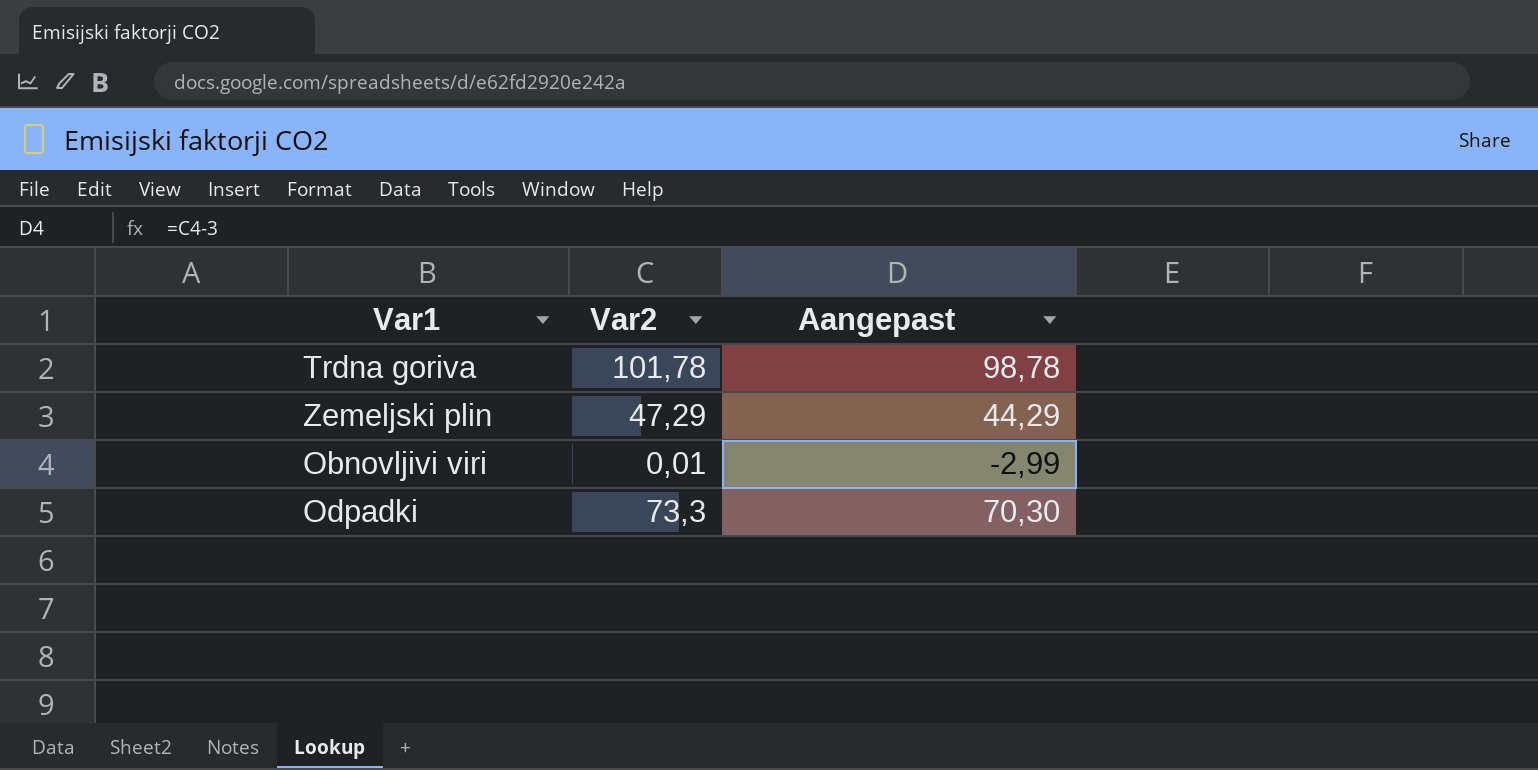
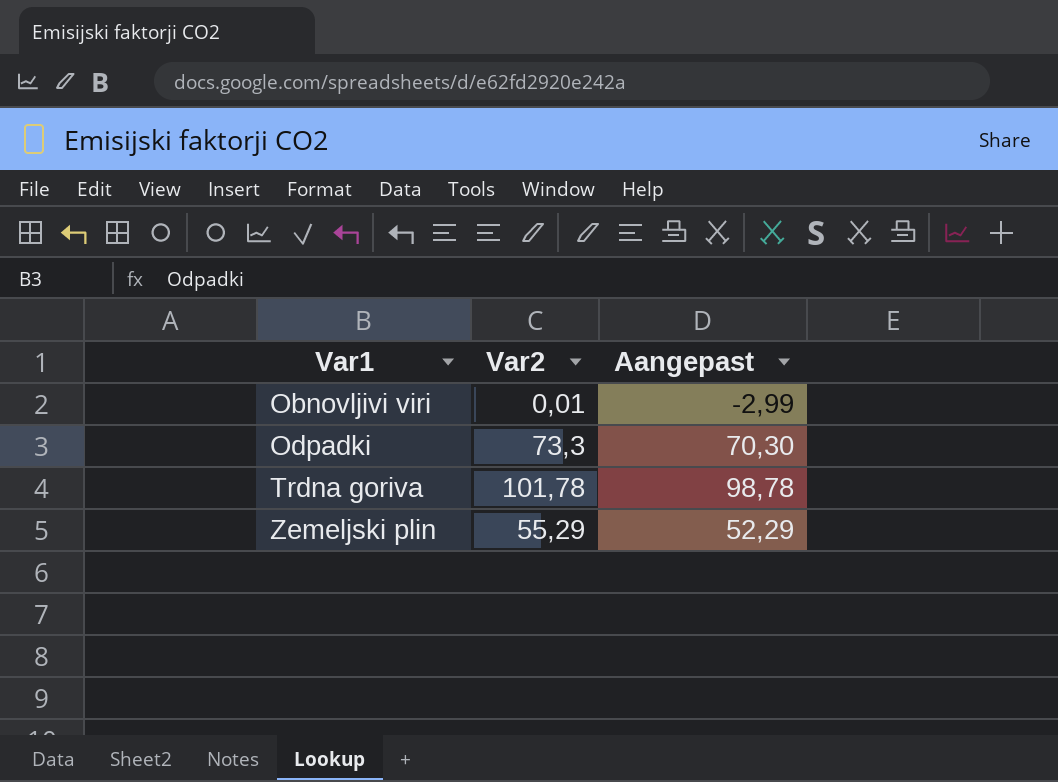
row order: none -> Var1 ascending
Zemeljski plin | Var2: 47,29 -> 55,29
Zemeljski plin | Aangepast: 44,29 -> 52,29

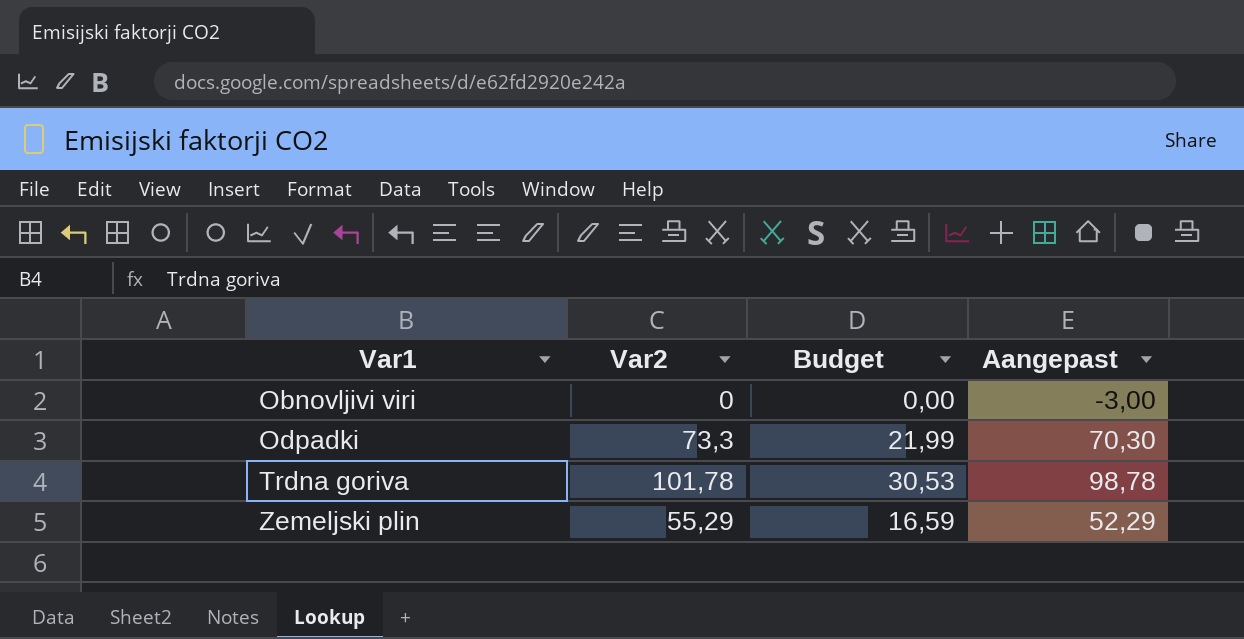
column Budget | formula: none -> [Var2] * 0,3
Obnovljivi viri | Var2: 0,01 -> 0
Obnovljivi viri | Aangepast: -2,99 -> -3,00

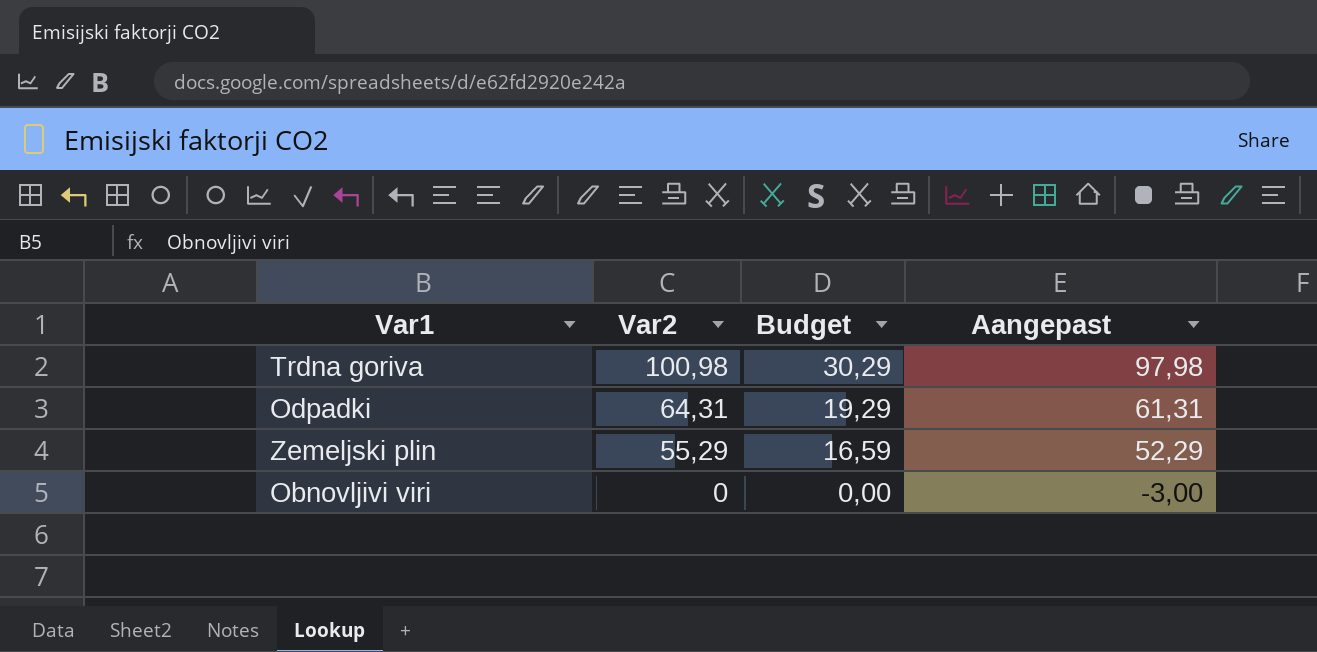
row order: Var1 ascending -> Var2 descending
Trdna goriva | Var2: 101,78 -> 100,98
Trdna goriva | Budget: 30,53 -> 30,29
Trdna goriva | Aangepast: 98,78 -> 97,98
Odpadki | Var2: 73,3 -> 64,31
Odpadki | Budget: 21,99 -> 19,29
Odpadki | Aangepast: 70,30 -> 61,31

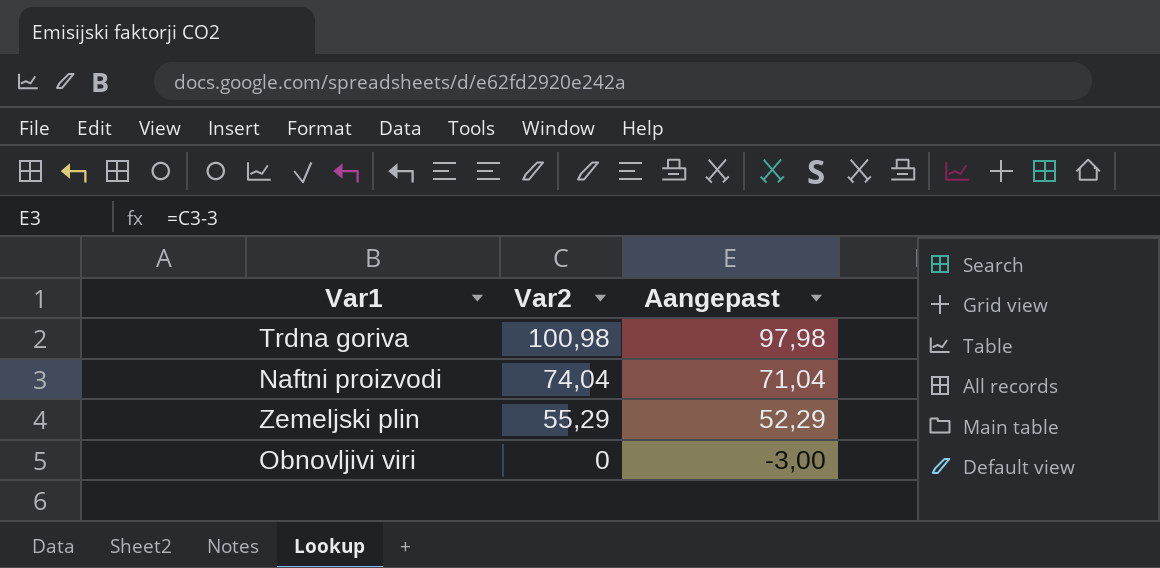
column Budget | formula: [Var2] * 0,3 -> none
row Odpadki: 64,31 | 19,29 | 61,31 -> none
row Naftni proizvodi: none -> 74,04 | 71,04

